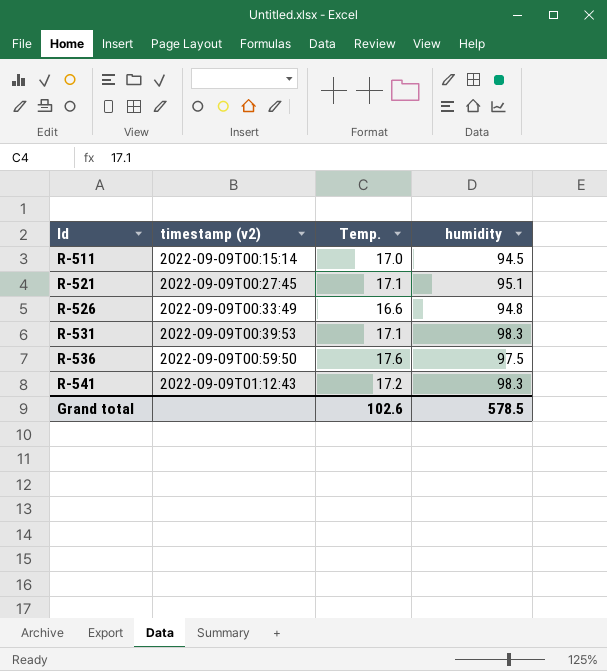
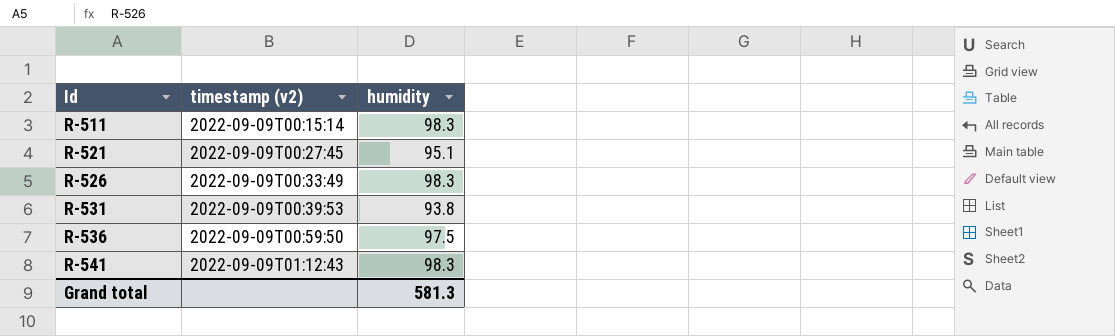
column Temp. | position: 3 -> none
R-511 | humidity: 94.5 -> 98.3
R-526 | humidity: 94.8 -> 98.3
R-531 | humidity: 98.3 -> 93.8
Grand total | humidity: 578.5 -> 581.3

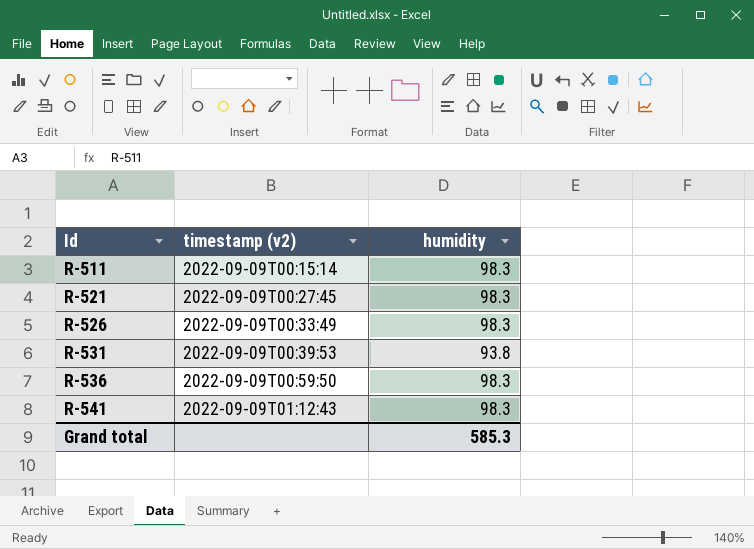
R-521 | humidity: 95.1 -> 98.3
R-536 | humidity: 97.5 -> 98.3
Grand total | humidity: 581.3 -> 585.3

